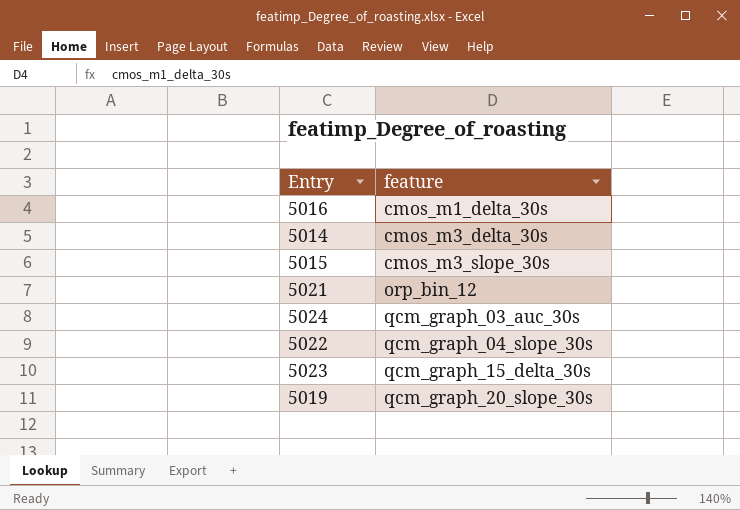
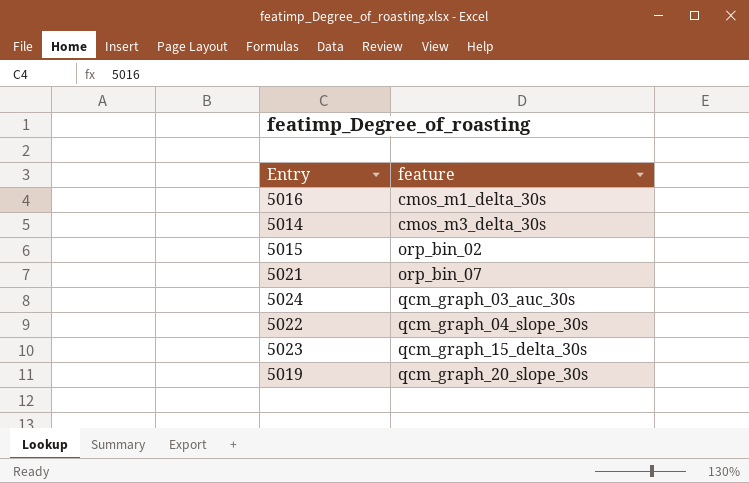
5015 | feature: cmos_m3_slope_30s -> orp_bin_02
5021 | feature: orp_bin_12 -> orp_bin_07

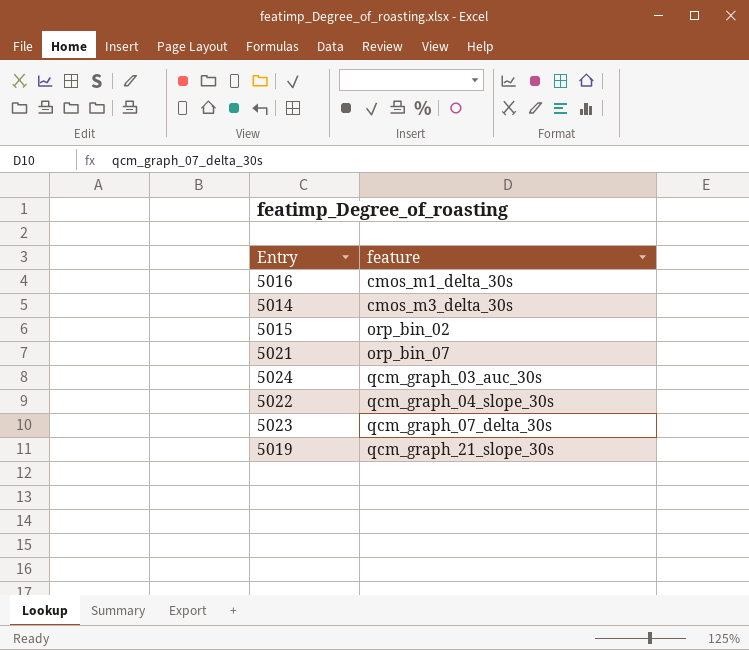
5023 | feature: qcm_graph_15_delta_30s -> qcm_graph_07_delta_30s
5019 | feature: qcm_graph_20_slope_30s -> qcm_graph_21_slope_30s

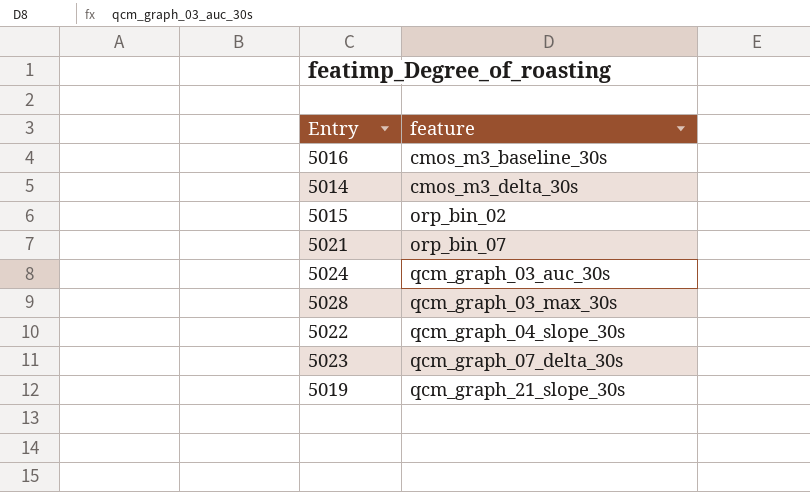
5016 | feature: cmos_m1_delta_30s -> cmos_m3_baseline_30s
row 5028: none -> qcm_graph_03_max_30s

